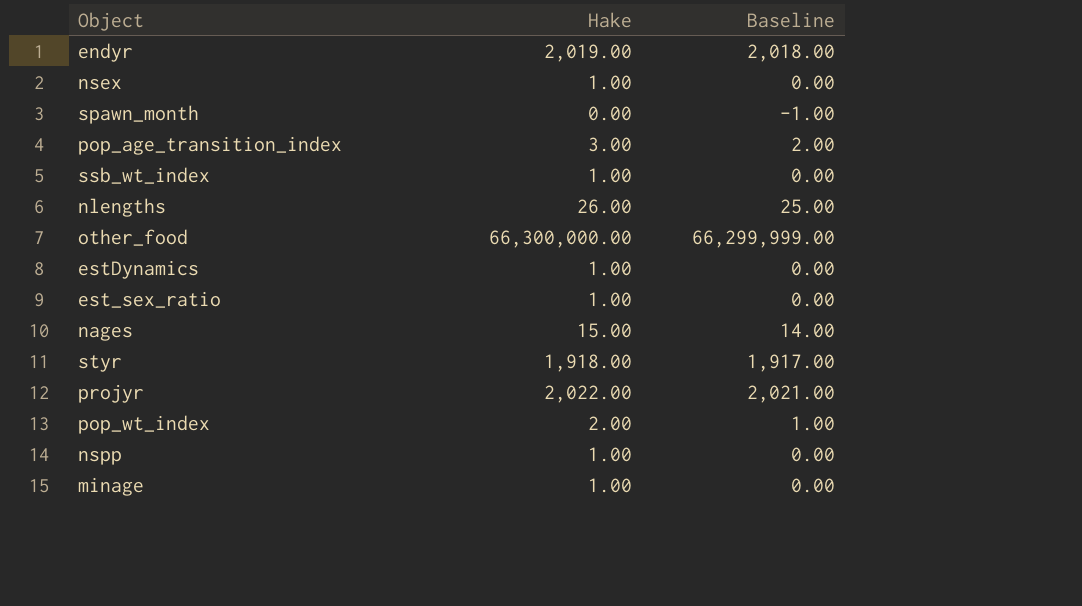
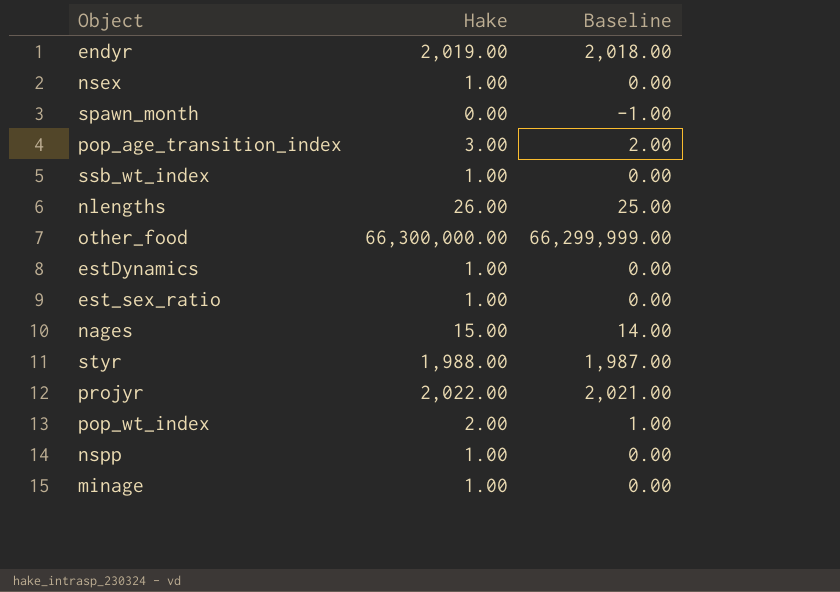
styr | Hake: 1,918.00 -> 1,988.00
styr | Baseline: 1,917.00 -> 1,987.00

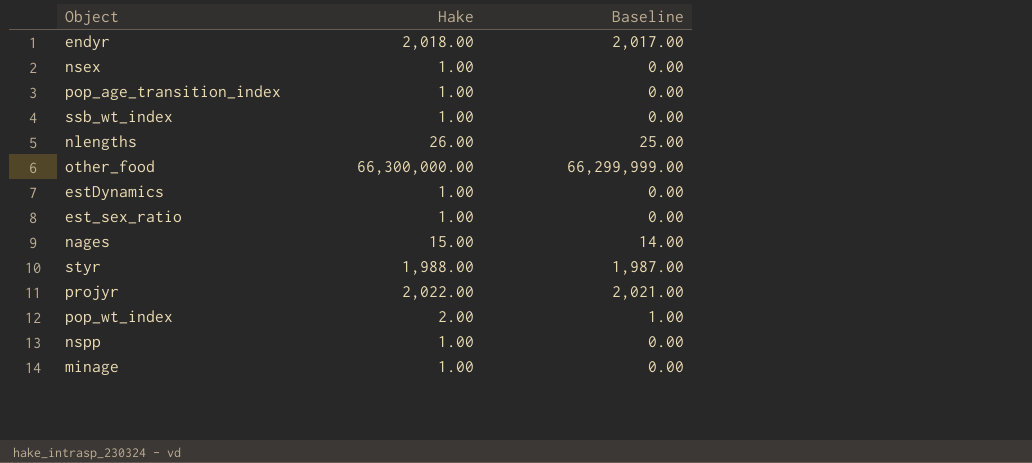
row spawn_month: 0.00 | -1.00 -> none
endyr | Hake: 2,019.00 -> 2,018.00
endyr | Baseline: 2,018.00 -> 2,017.00
pop_age_transition_index | Hake: 3.00 -> 1.00
pop_age_transition_index | Baseline: 2.00 -> 0.00

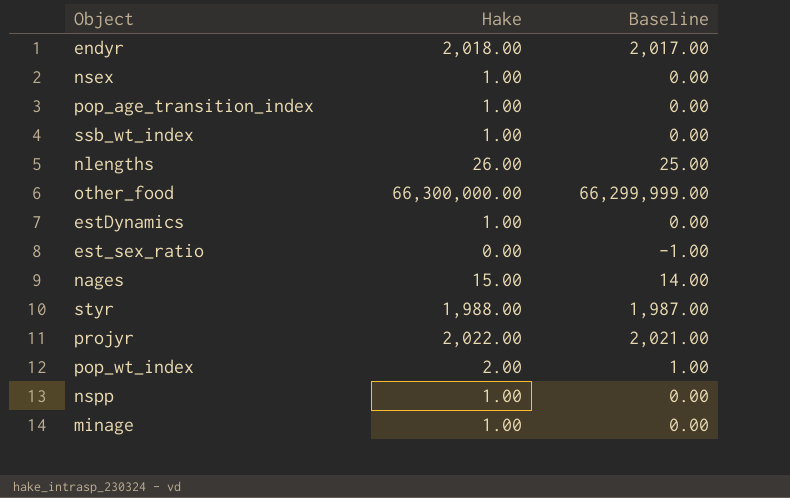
est_sex_ratio | Hake: 1.00 -> 0.00
est_sex_ratio | Baseline: 0.00 -> -1.00

